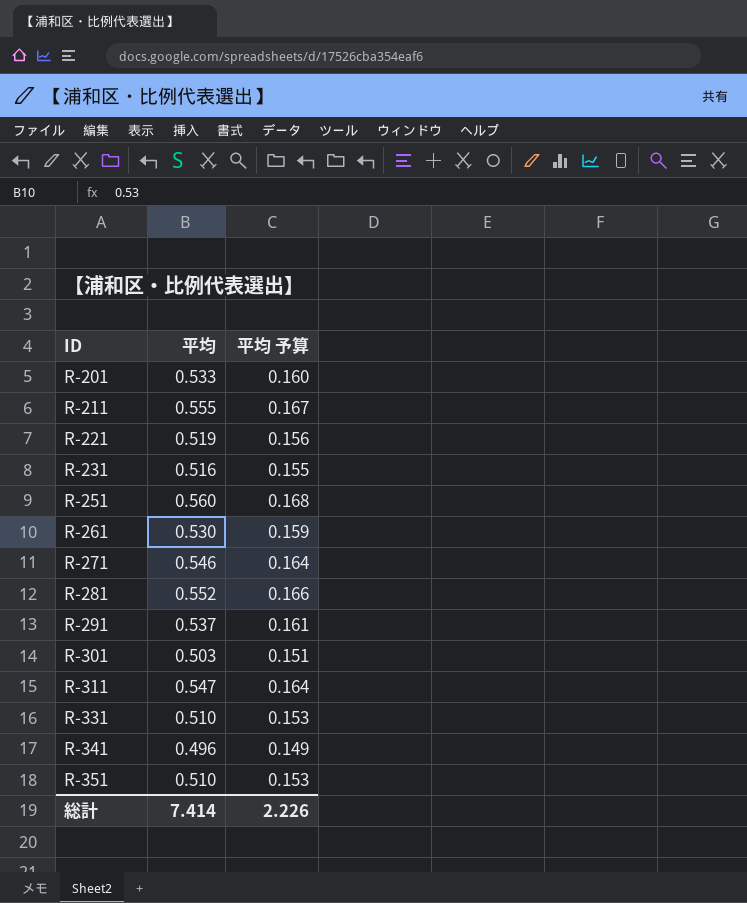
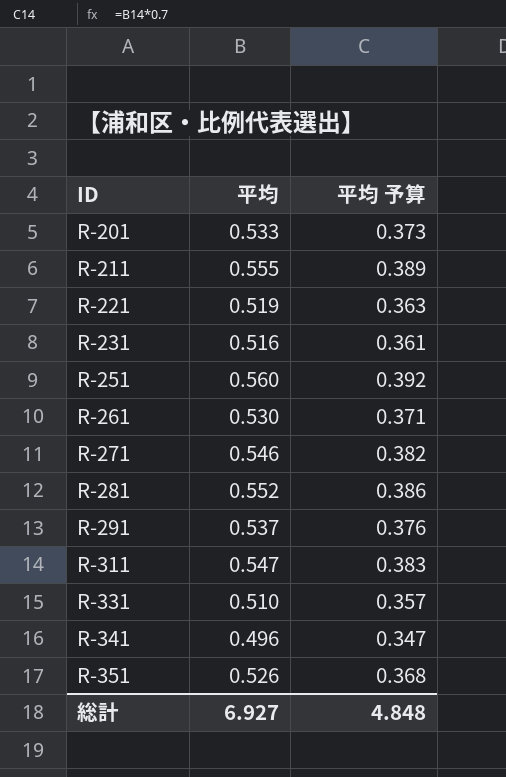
column 平均 予算 | formula: [平均] * 0.3 -> [平均] * 0.7
row R-301: 0.503 | 0.151 -> none
R-351 | 平均: 0.510 -> 0.526
総計 | 平均: 7.414 -> 6.927
総計 | 平均 予算: 2.226 -> 4.848

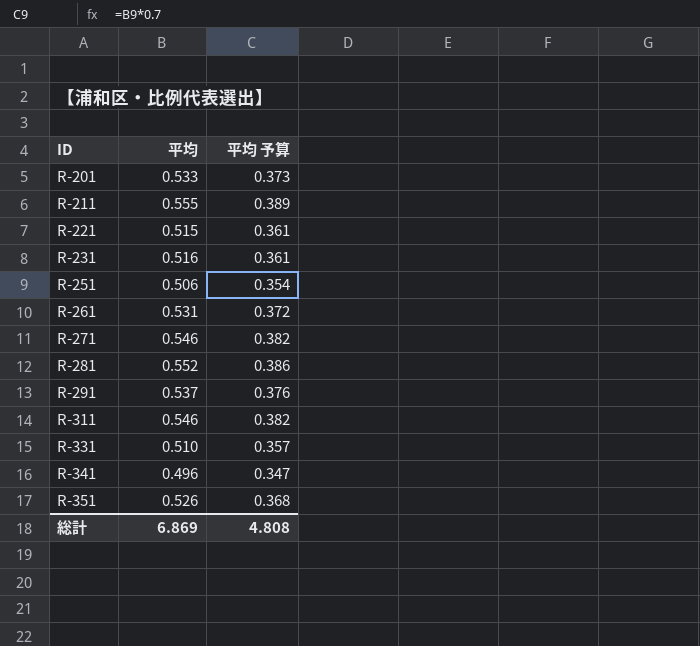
R-221 | 平均: 0.519 -> 0.515
R-221 | 平均 予算: 0.363 -> 0.361
R-251 | 平均: 0.560 -> 0.506
R-251 | 平均 予算: 0.392 -> 0.354
R-261 | 平均: 0.530 -> 0.531
R-261 | 平均 予算: 0.371 -> 0.372
R-311 | 平均: 0.547 -> 0.546
R-311 | 平均 予算: 0.383 -> 0.382
総計 | 平均: 6.927 -> 6.869
総計 | 平均 予算: 4.848 -> 4.808

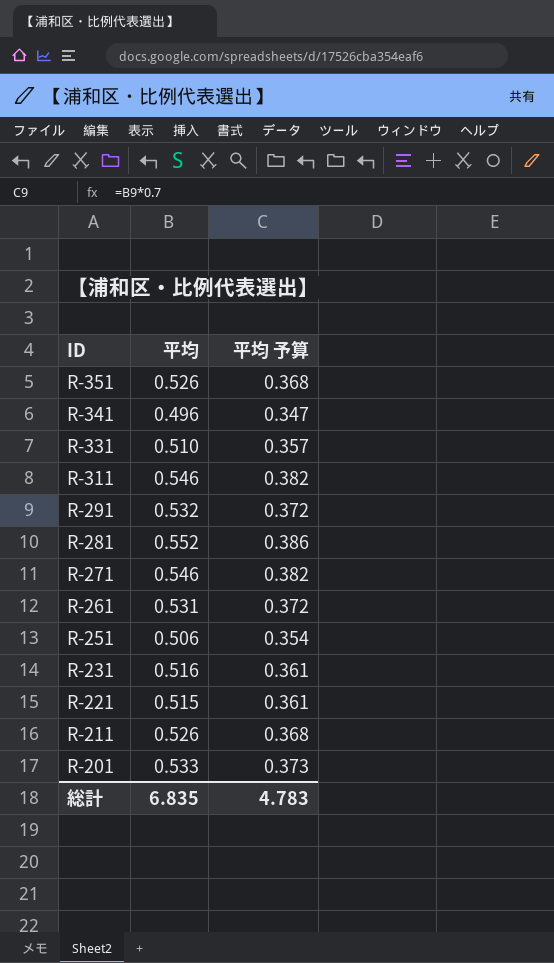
row order: ID ascending -> ID descending
R-291 | 平均: 0.537 -> 0.532
R-291 | 平均 予算: 0.376 -> 0.372
R-211 | 平均: 0.555 -> 0.526
R-211 | 平均 予算: 0.389 -> 0.368
総計 | 平均: 6.869 -> 6.835
総計 | 平均 予算: 4.808 -> 4.783

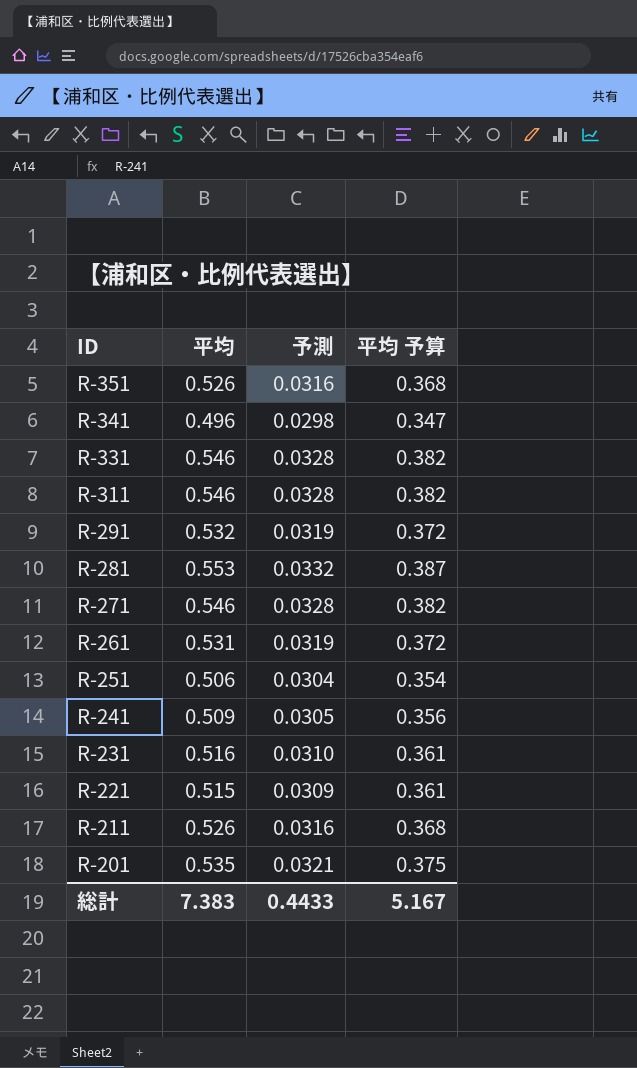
column 予測 | formula: none -> [平均] * 0.06
R-331 | 平均: 0.510 -> 0.546
R-331 | 平均 予算: 0.357 -> 0.382
R-281 | 平均: 0.552 -> 0.553
R-281 | 平均 予算: 0.386 -> 0.387
row R-241: none -> 0.509 | 0.0305 | 0.356
R-201 | 平均: 0.533 -> 0.535
R-201 | 平均 予算: 0.373 -> 0.375
総計 | 平均: 6.835 -> 7.383
総計 | 平均 予算: 4.783 -> 5.167

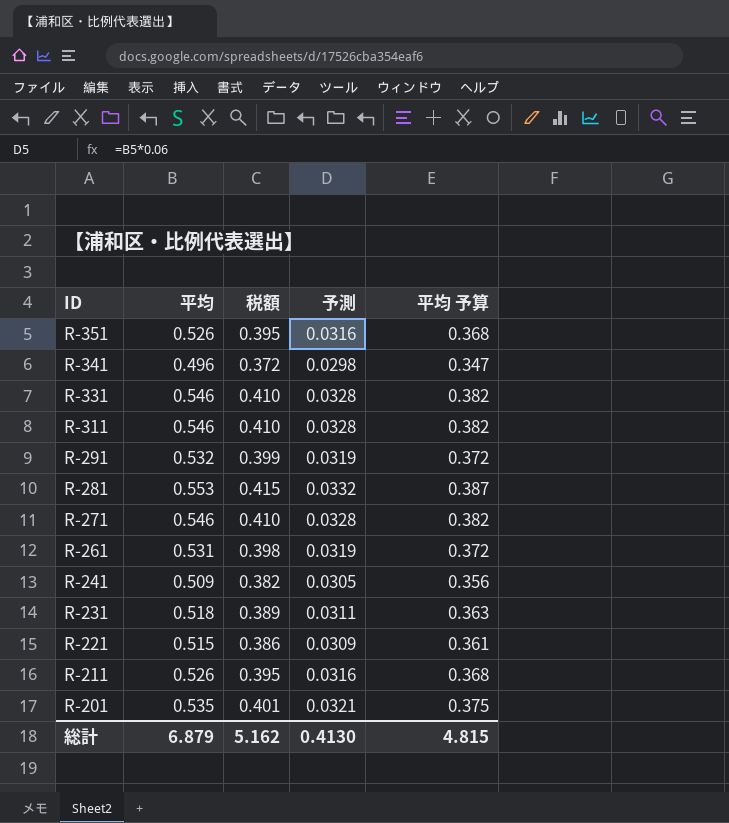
column 税額 | formula: none -> [平均] * 0.75
row R-251: 0.506 | 0.0304 | 0.354 -> none
R-231 | 平均: 0.516 -> 0.518
R-231 | 予測: 0.0310 -> 0.0311
R-231 | 平均 予算: 0.361 -> 0.363
総計 | 平均: 7.383 -> 6.879
総計 | 予測: 0.4433 -> 0.4130
総計 | 平均 予算: 5.167 -> 4.815

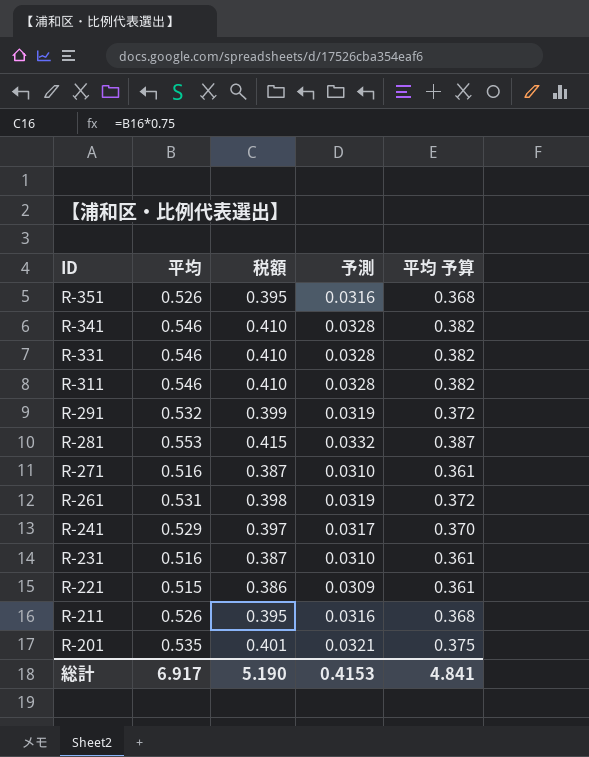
R-341 | 平均: 0.496 -> 0.546
R-341 | 税額: 0.372 -> 0.410
R-341 | 予測: 0.0298 -> 0.0328
R-341 | 平均 予算: 0.347 -> 0.382
R-271 | 平均: 0.546 -> 0.516
R-271 | 税額: 0.410 -> 0.387
R-271 | 予測: 0.0328 -> 0.0310
R-271 | 平均 予算: 0.382 -> 0.361
R-241 | 平均: 0.509 -> 0.529
R-241 | 税額: 0.382 -> 0.397
R-241 | 予測: 0.0305 -> 0.0317
R-241 | 平均 予算: 0.356 -> 0.370
R-231 | 平均: 0.518 -> 0.516
R-231 | 税額: 0.389 -> 0.387
R-231 | 予測: 0.0311 -> 0.0310
R-231 | 平均 予算: 0.363 -> 0.361
総計 | 平均: 6.879 -> 6.917
総計 | 税額: 5.162 -> 5.190
総計 | 予測: 0.4130 -> 0.4153
総計 | 平均 予算: 4.815 -> 4.841

